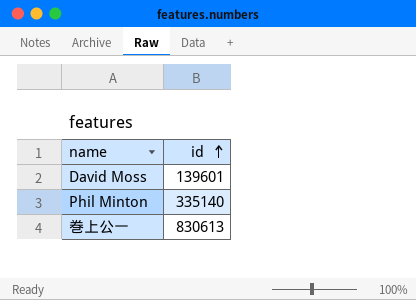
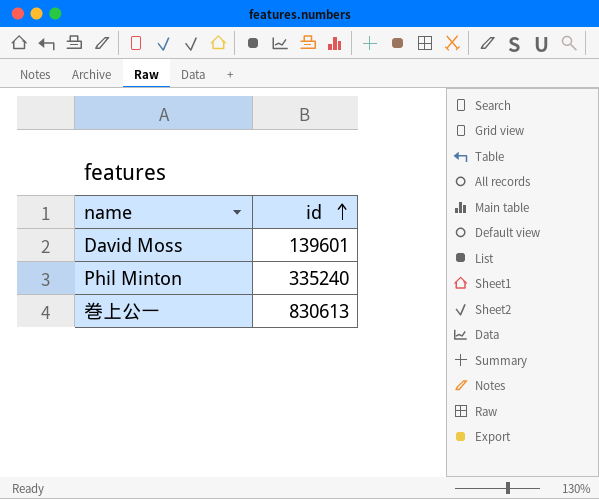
Phil Minton | id: 335140 -> 335240

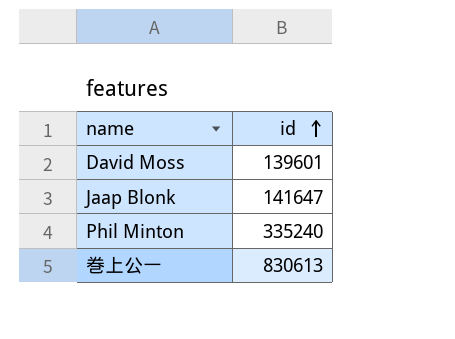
row Jaap Blonk: none -> 141647

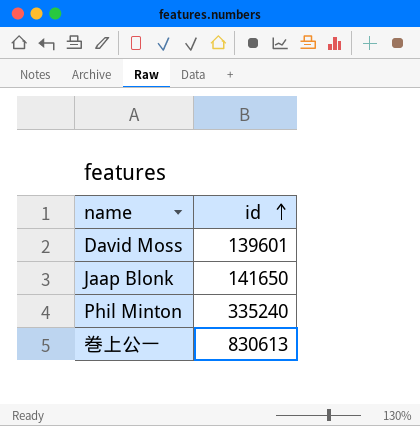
Jaap Blonk | id: 141647 -> 141650

